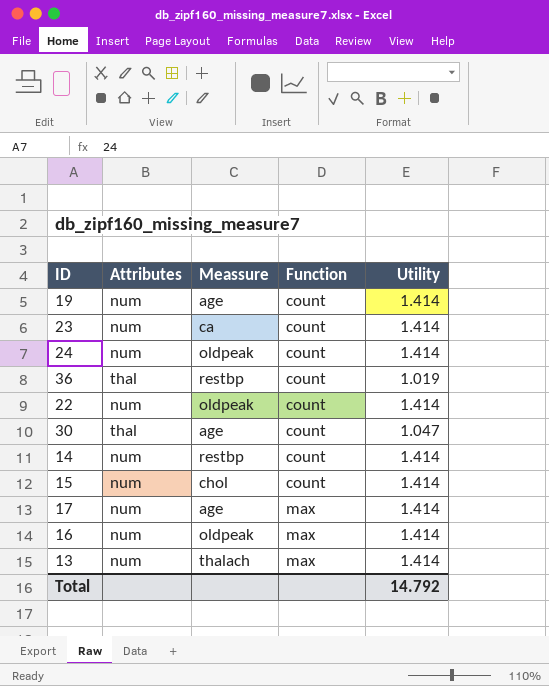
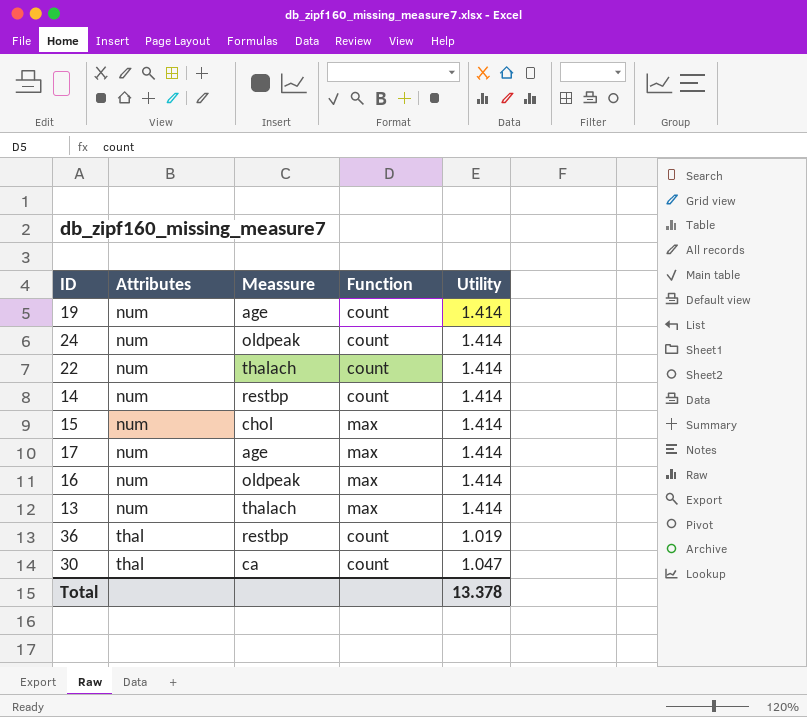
row order: Function ascending -> Attributes ascending
row 23: num | ca | count | 1.414 -> none
22 | Meassure: oldpeak -> thalach
15 | Function: count -> max
30 | Meassure: age -> ca
Total | Utility: 14.792 -> 13.378

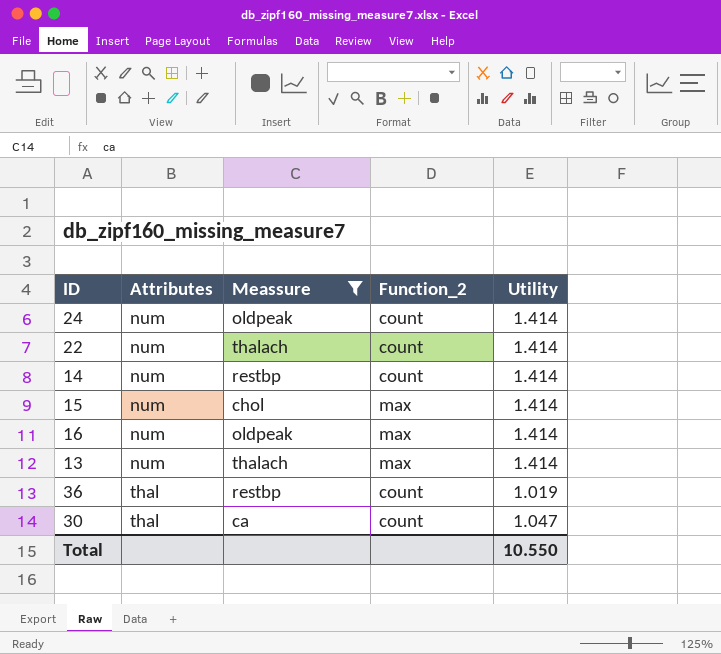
filter: none -> Meassure != age
column name: Function -> Function_2
Total | Utility: 13.378 -> 10.550

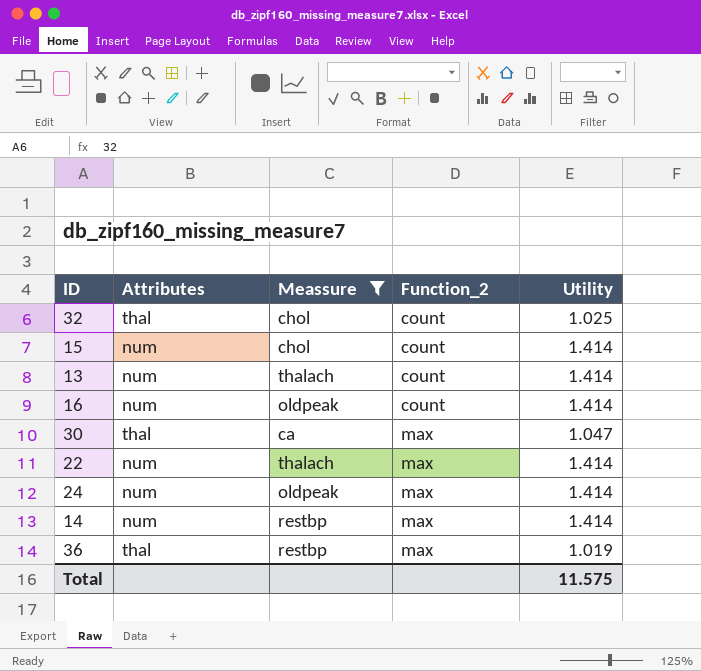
row order: Attributes ascending -> Function_2 ascending
row 32: none -> thal | chol | count | 1.025
15 | Function_2: max -> count
13 | Function_2: max -> count
16 | Function_2: max -> count
30 | Function_2: count -> max
22 | Function_2: count -> max
24 | Function_2: count -> max
14 | Function_2: count -> max
36 | Function_2: count -> max
Total | Utility: 10.550 -> 11.575

